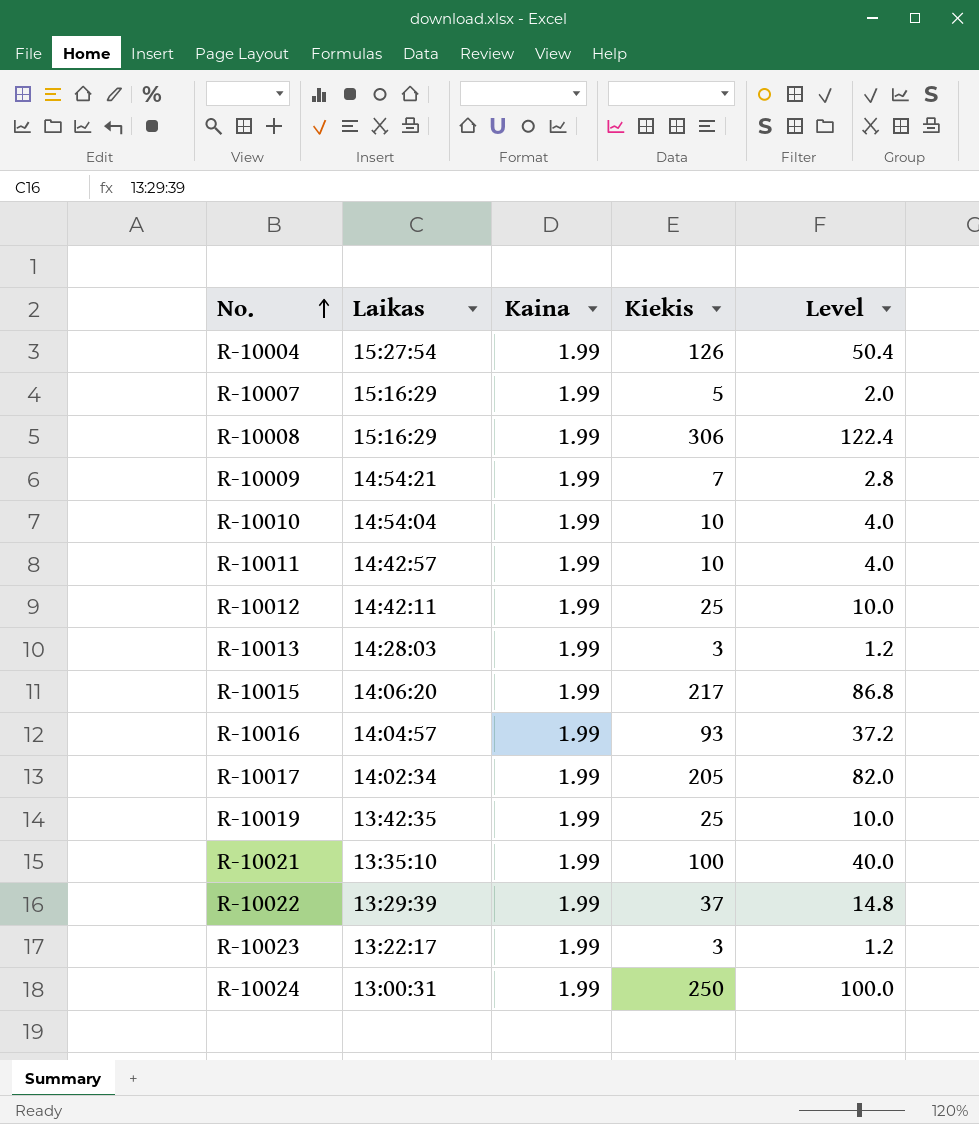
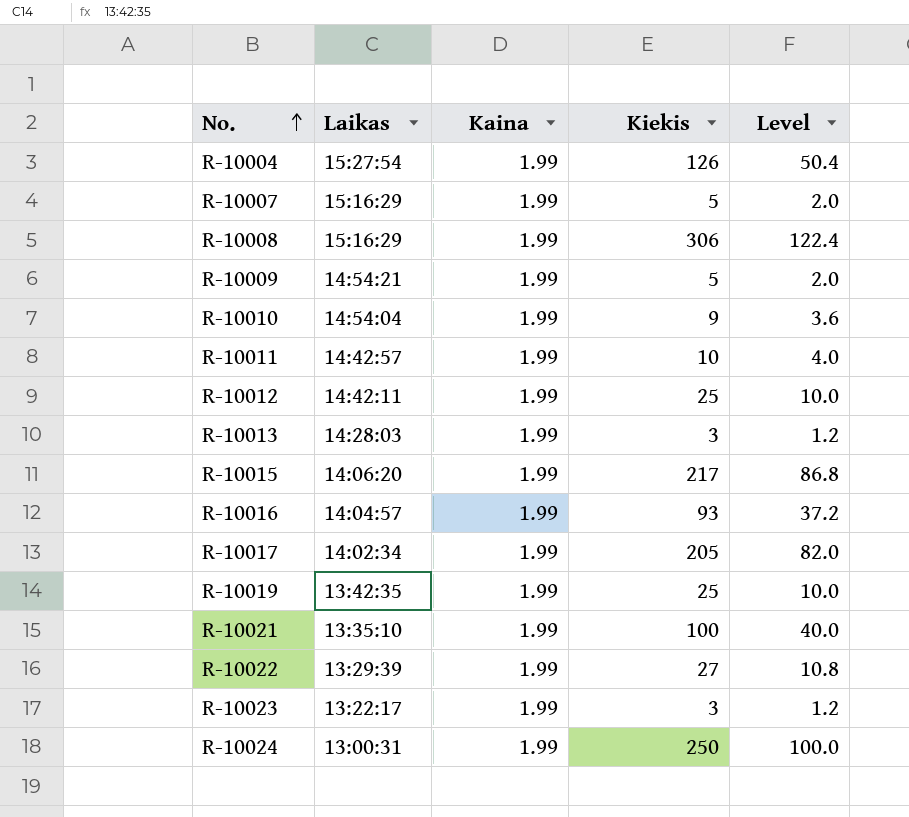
R-10009 | Kiekis: 7 -> 5
R-10009 | Level: 2.8 -> 2.0
R-10010 | Kiekis: 10 -> 9
R-10010 | Level: 4.0 -> 3.6
R-10022 | Kiekis: 37 -> 27
R-10022 | Level: 14.8 -> 10.8

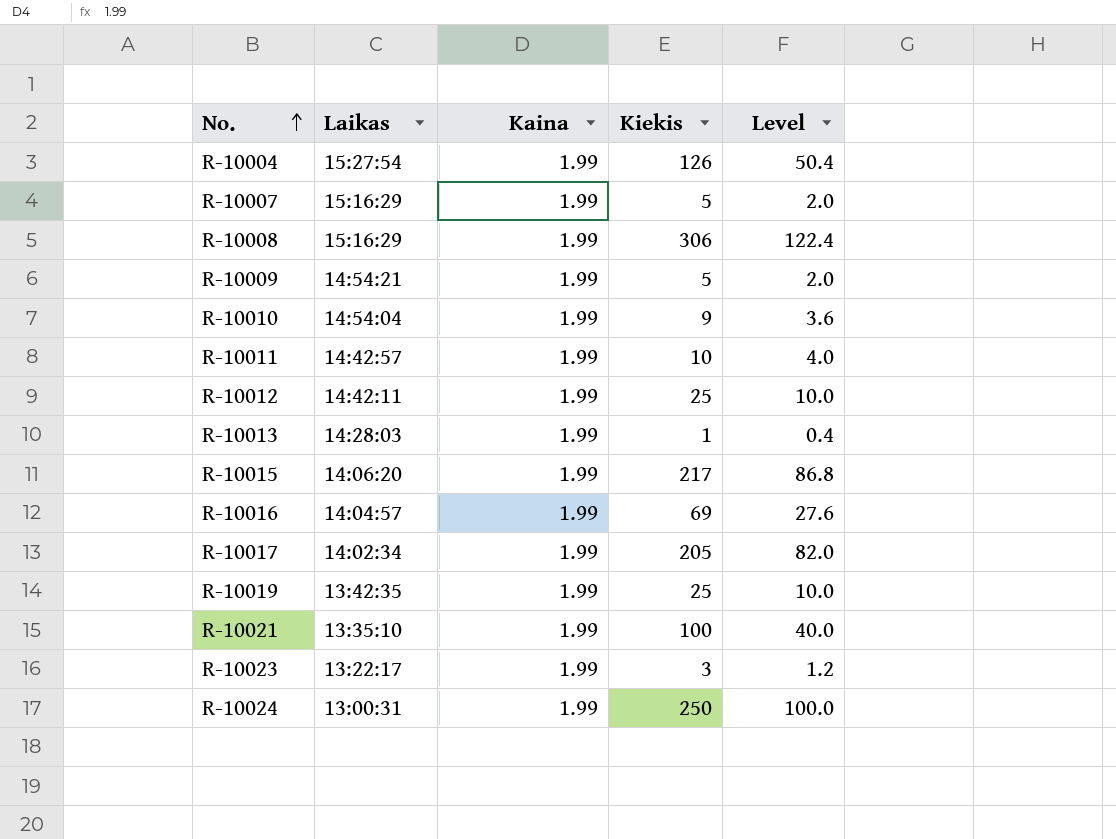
row R-10022: 13:29:39 | 1.99 | 27 | 10.8 -> none
R-10013 | Kiekis: 3 -> 1
R-10013 | Level: 1.2 -> 0.4
R-10016 | Kiekis: 93 -> 69
R-10016 | Level: 37.2 -> 27.6

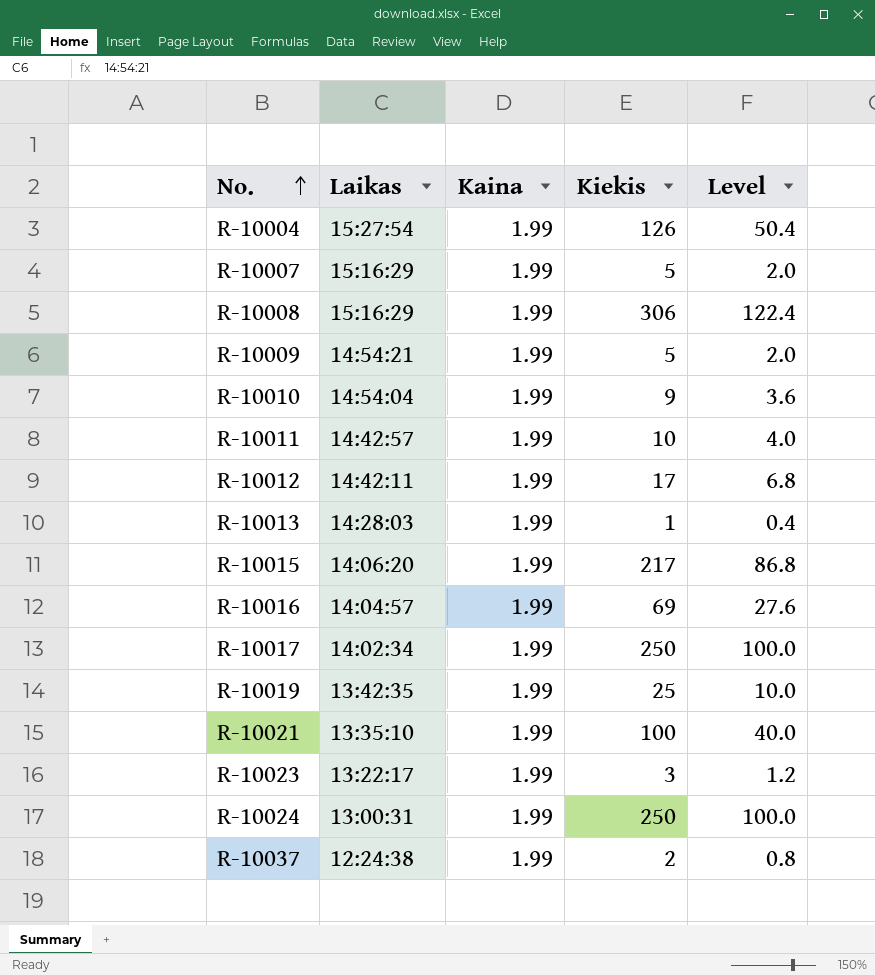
R-10012 | Kiekis: 25 -> 17
R-10012 | Level: 10.0 -> 6.8
R-10017 | Kiekis: 205 -> 250
R-10017 | Level: 82.0 -> 100.0
row R-10037: none -> 12:24:38 | 1.99 | 2 | 0.8

